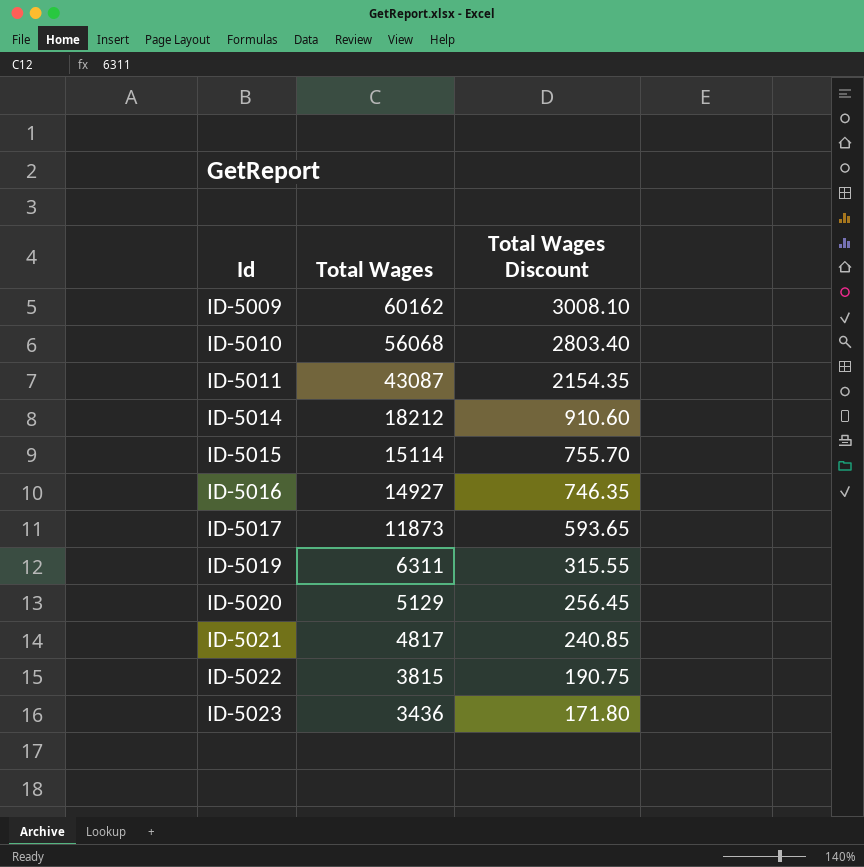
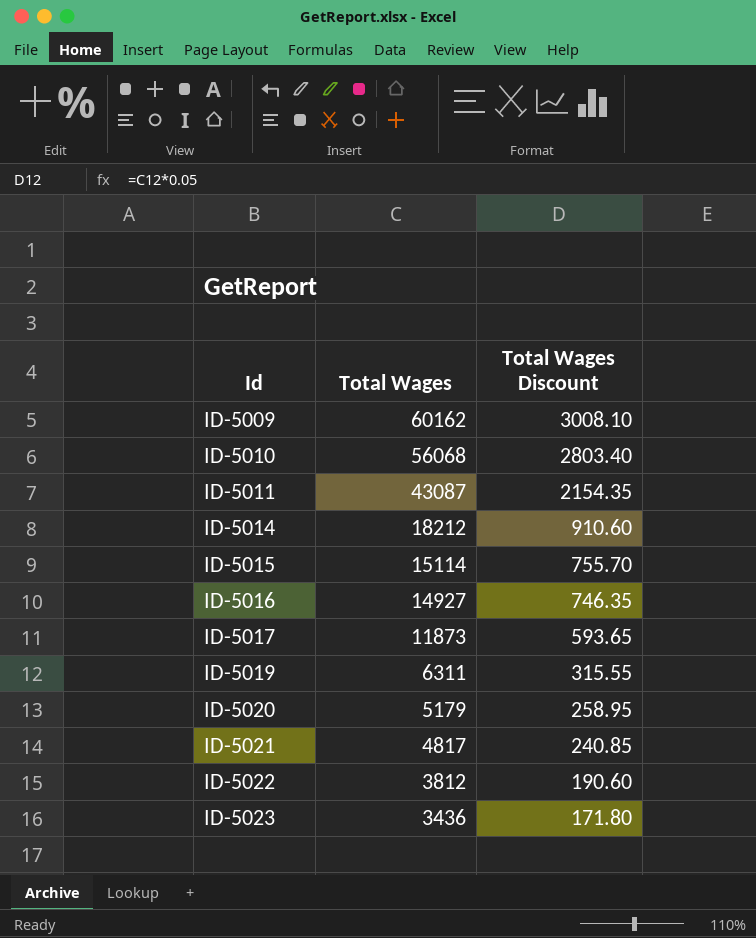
ID-5020 | Total Wages: 5129 -> 5179
ID-5020 | Total Wages Discount: 256.45 -> 258.95
ID-5022 | Total Wages: 3815 -> 3812
ID-5022 | Total Wages Discount: 190.75 -> 190.60

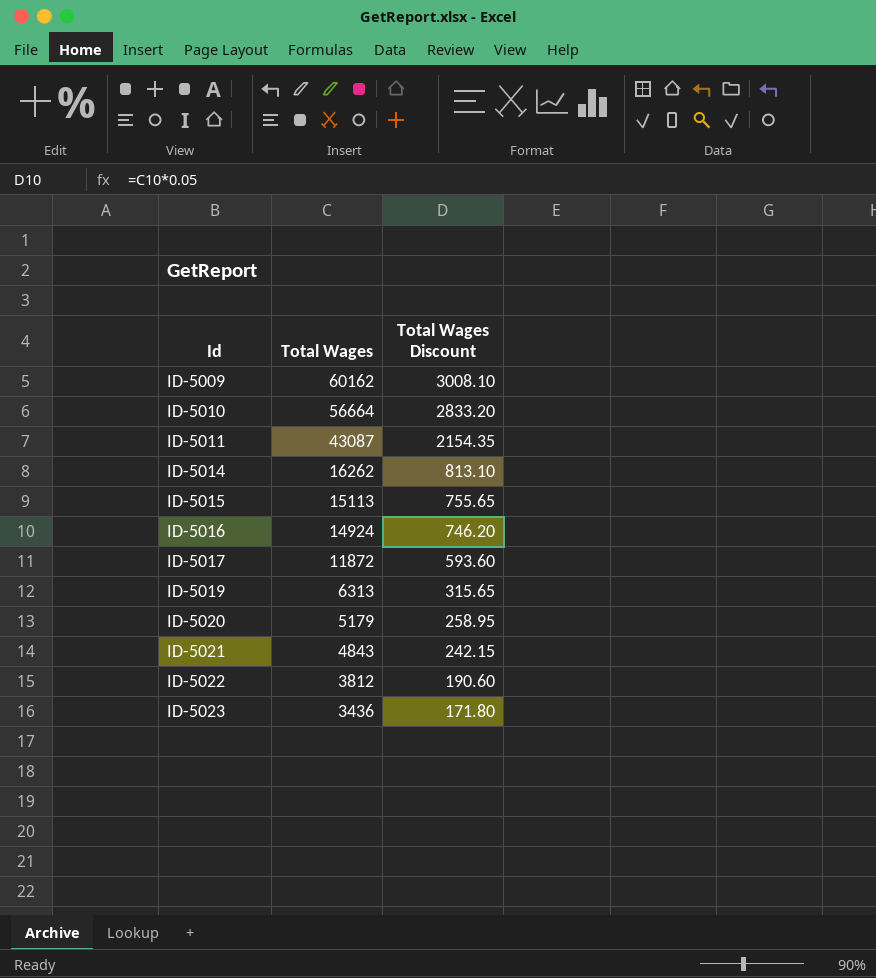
ID-5010 | Total Wages: 56068 -> 56664
ID-5010 | Total Wages Discount: 2803.40 -> 2833.20
ID-5014 | Total Wages: 18212 -> 16262
ID-5014 | Total Wages Discount: 910.60 -> 813.10
ID-5015 | Total Wages: 15114 -> 15113
ID-5015 | Total Wages Discount: 755.70 -> 755.65
ID-5016 | Total Wages: 14927 -> 14924
ID-5016 | Total Wages Discount: 746.35 -> 746.20
ID-5017 | Total Wages: 11873 -> 11872
ID-5017 | Total Wages Discount: 593.65 -> 593.60
ID-5019 | Total Wages: 6311 -> 6313
ID-5019 | Total Wages Discount: 315.55 -> 315.65
ID-5021 | Total Wages: 4817 -> 4843
ID-5021 | Total Wages Discount: 240.85 -> 242.15

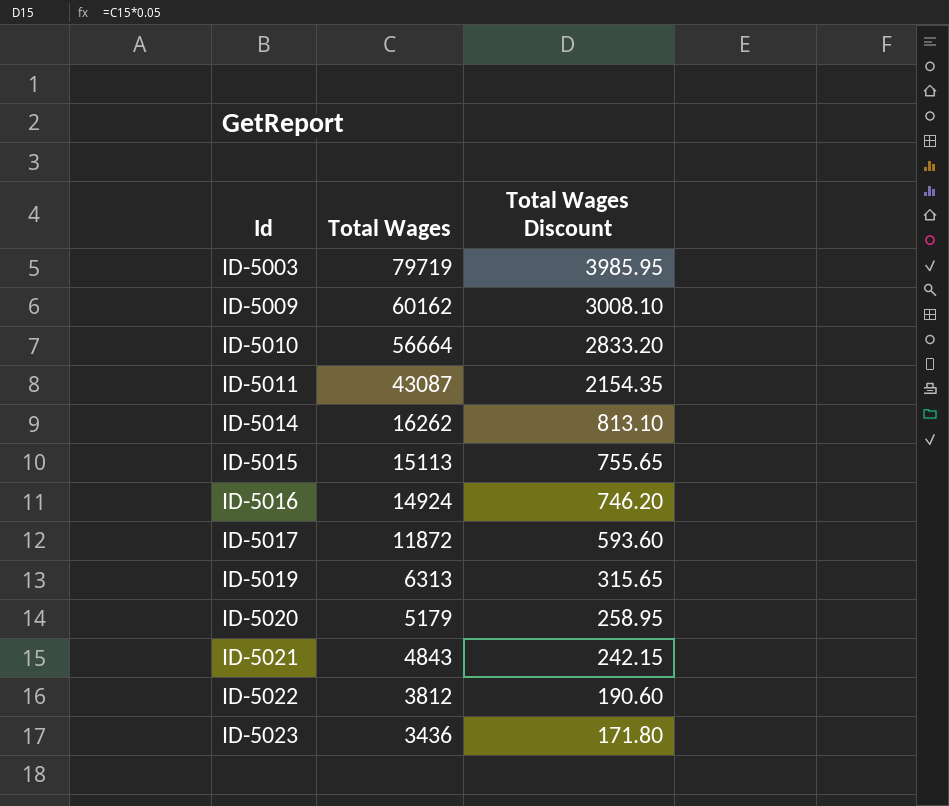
row ID-5003: none -> 79719 | 3985.95

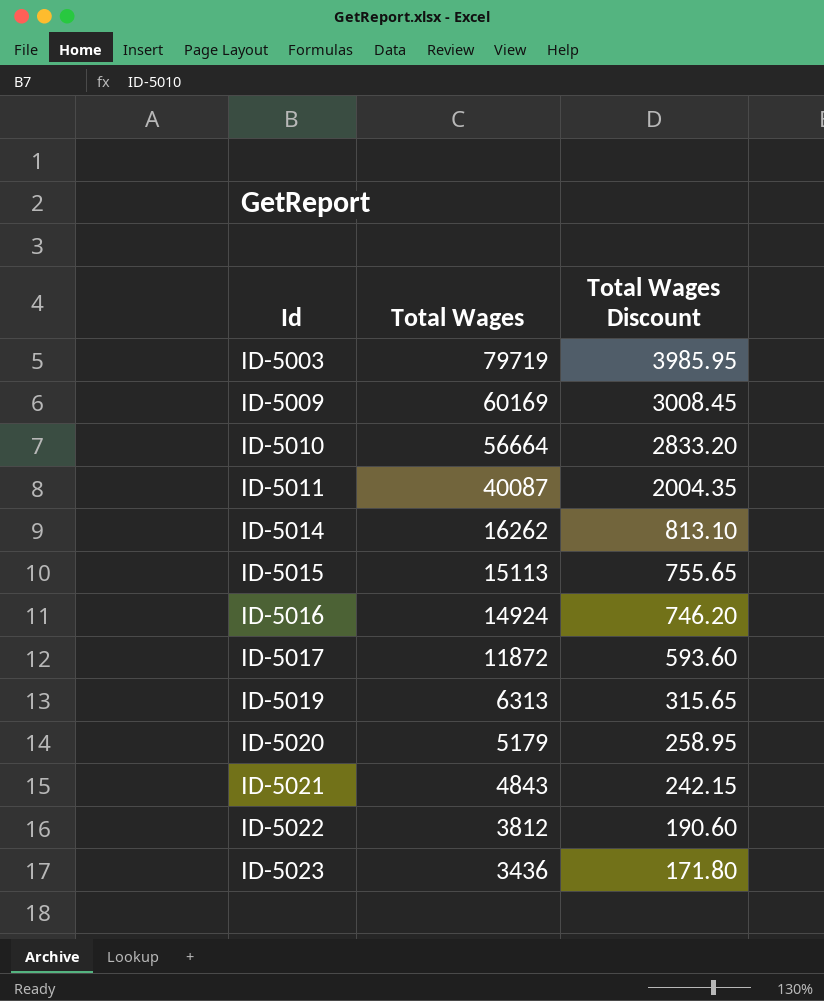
ID-5009 | Total Wages: 60162 -> 60169
ID-5009 | Total Wages Discount: 3008.10 -> 3008.45
ID-5011 | Total Wages: 43087 -> 40087
ID-5011 | Total Wages Discount: 2154.35 -> 2004.35

